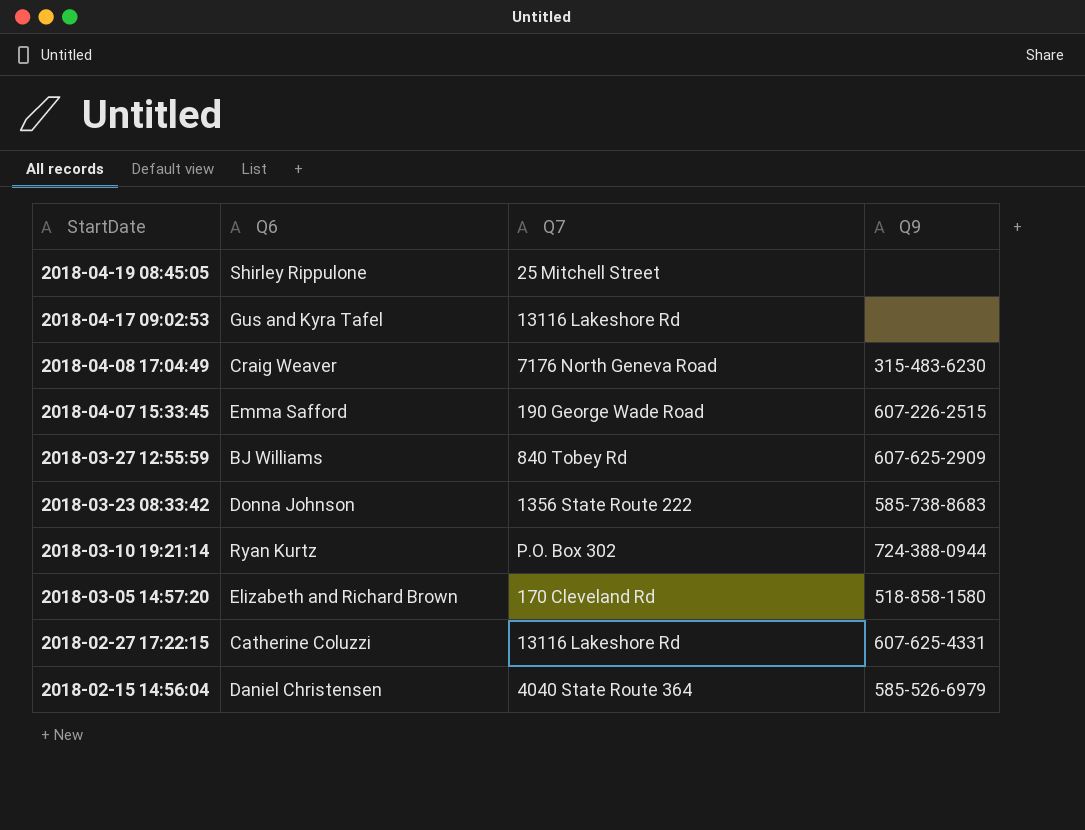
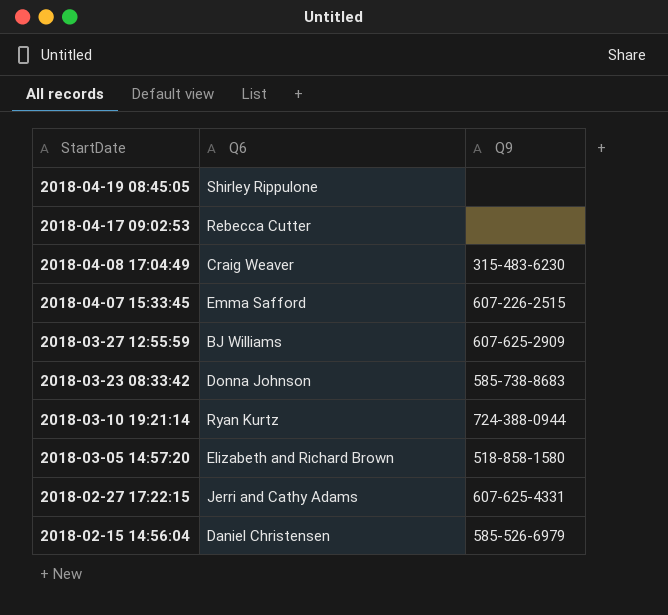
column Q7 | position: 3 -> none
2018-04-17 09:02:53 | Q6: Gus and Kyra Tafel -> Rebecca Cutter
2018-02-27 17:22:15 | Q6: Catherine Coluzzi -> Jerri and Cathy Adams

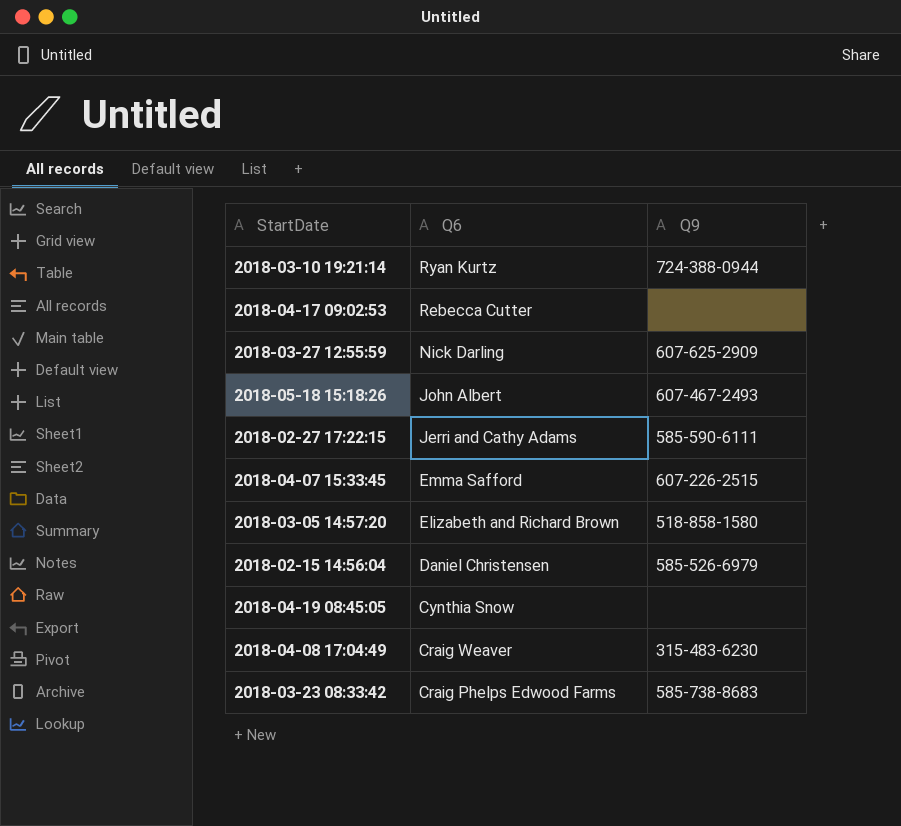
row order: StartDate descending -> Q6 descending
2018-03-27 12:55:59 | Q6: BJ Williams -> Nick Darling
row 2018-05-18 15:18:26: none -> John Albert | 607-467-2493
2018-02-27 17:22:15 | Q9: 607-625-4331 -> 585-590-6111
2018-04-19 08:45:05 | Q6: Shirley Rippulone -> Cynthia Snow
2018-03-23 08:33:42 | Q6: Donna Johnson -> Craig Phelps Edwood Farms

